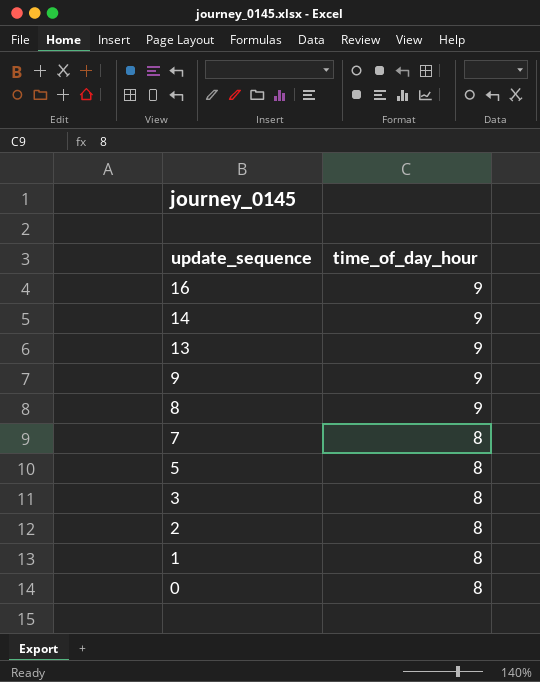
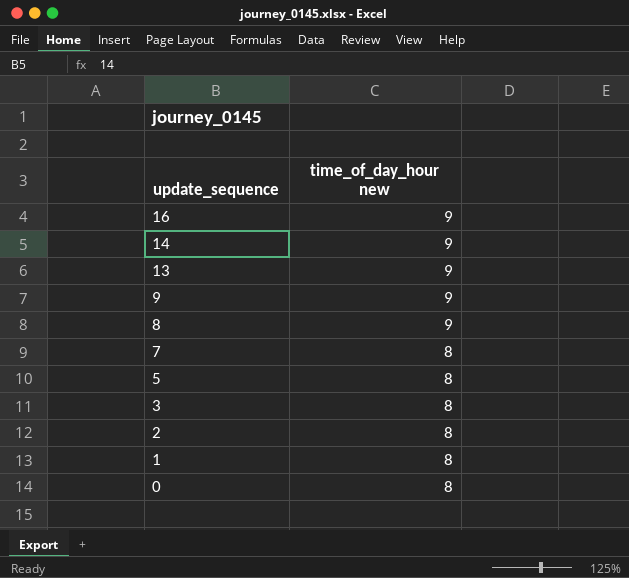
column name: time_of_day_hour -> time_of_day_hour new

